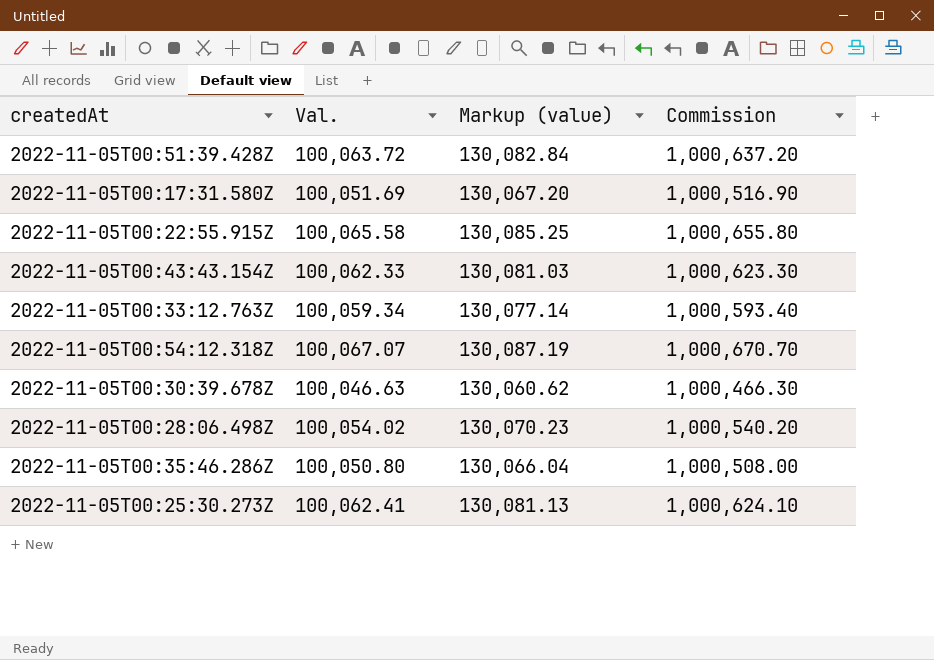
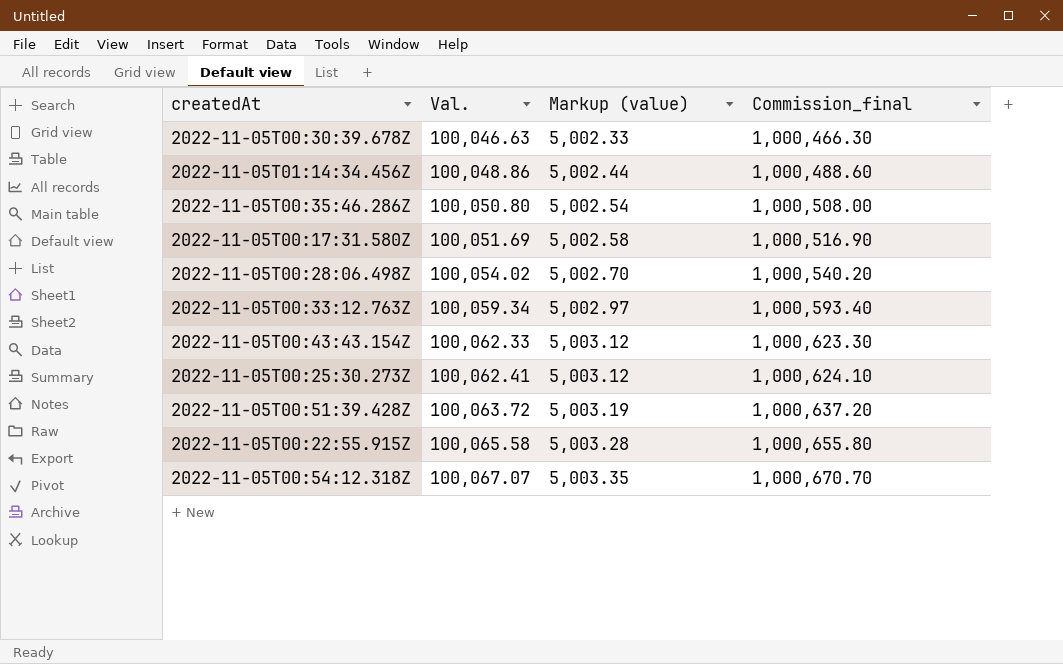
row order: none -> Val. ascending
column Markup (value) | formula: [Val.] * 1.3 -> [Val.] * 0.05
column name: Commission -> Commission_final
row 2022-11-05T01:14:34.456Z: none -> 100,048.86 | 5,002.44 | 1,000,488.60

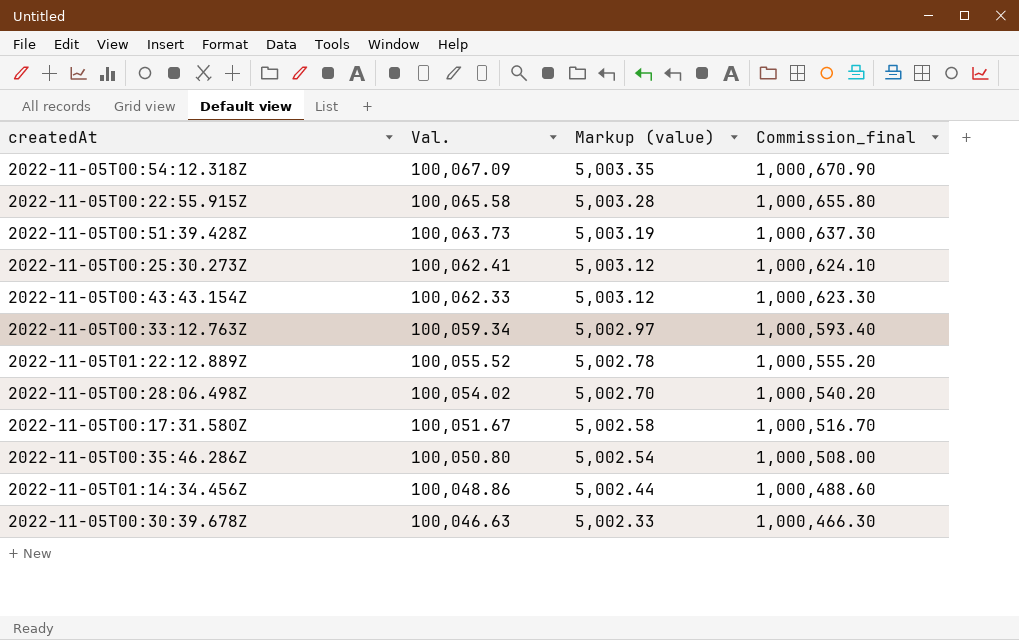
row order: Val. ascending -> Val. descending
2022-11-05T00:54:12.318Z | Val.: 100,067.07 -> 100,067.09
2022-11-05T00:54:12.318Z | Commission_final: 1,000,670.70 -> 1,000,670.90
2022-11-05T00:51:39.428Z | Val.: 100,063.72 -> 100,063.73
2022-11-05T00:51:39.428Z | Commission_final: 1,000,637.20 -> 1,000,637.30
row 2022-11-05T01:22:12.889Z: none -> 100,055.52 | 5,002.78 | 1,000,555.20
2022-11-05T00:17:31.580Z | Val.: 100,051.69 -> 100,051.67
2022-11-05T00:17:31.580Z | Commission_final: 1,000,516.90 -> 1,000,516.70

